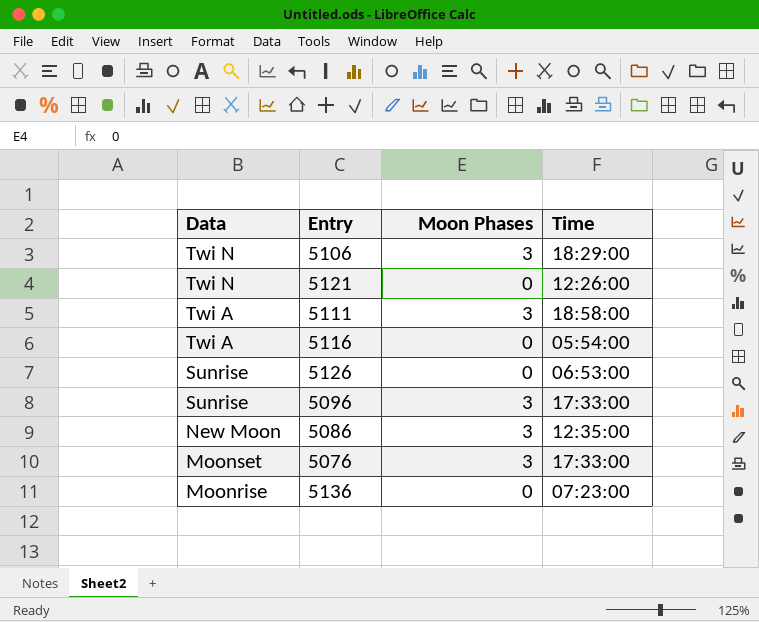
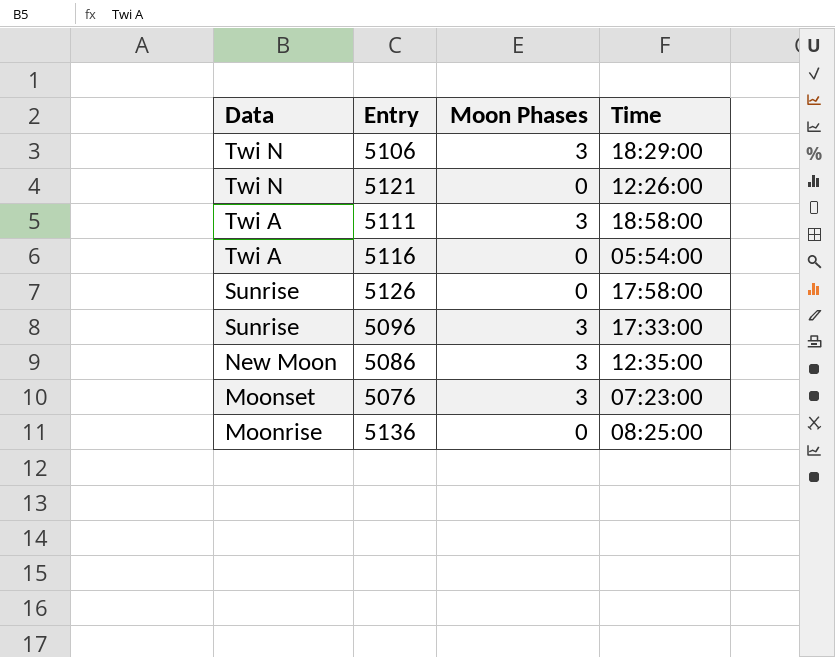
5126 | Time: 06:53:00 -> 17:58:00
5076 | Time: 17:33:00 -> 07:23:00
5136 | Time: 07:23:00 -> 08:25:00

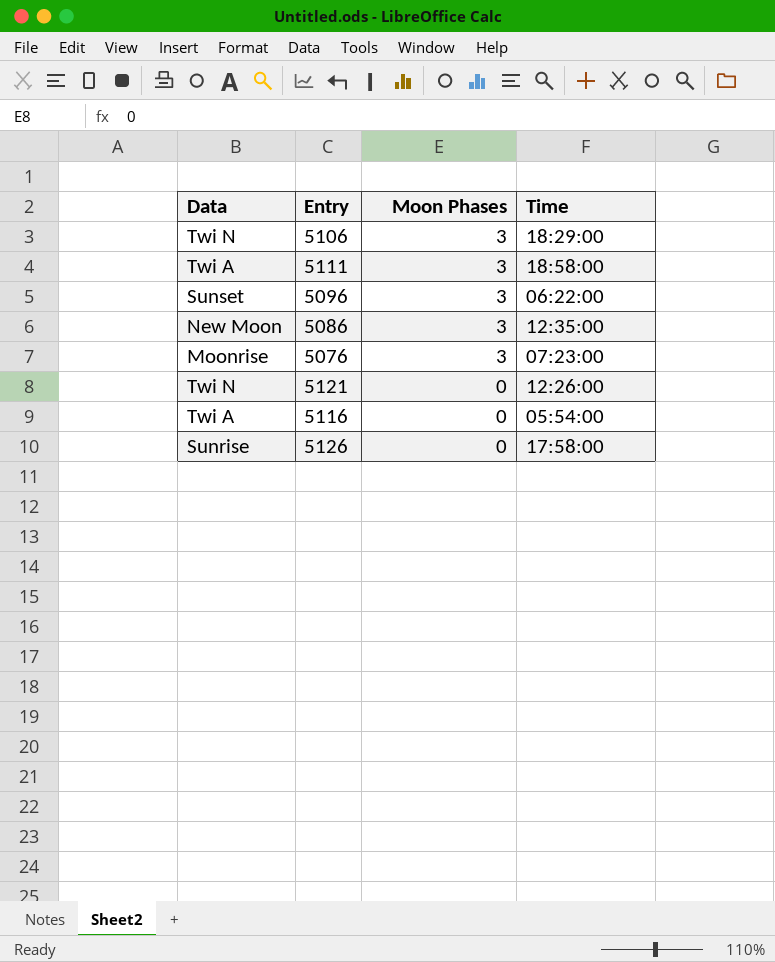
row order: Data descending -> Moon Phases descending
row 5136: Moonrise | 0 | 08:25:00 -> none
5096 | Data: Sunrise -> Sunset
5096 | Time: 17:33:00 -> 06:22:00
5076 | Data: Moonset -> Moonrise

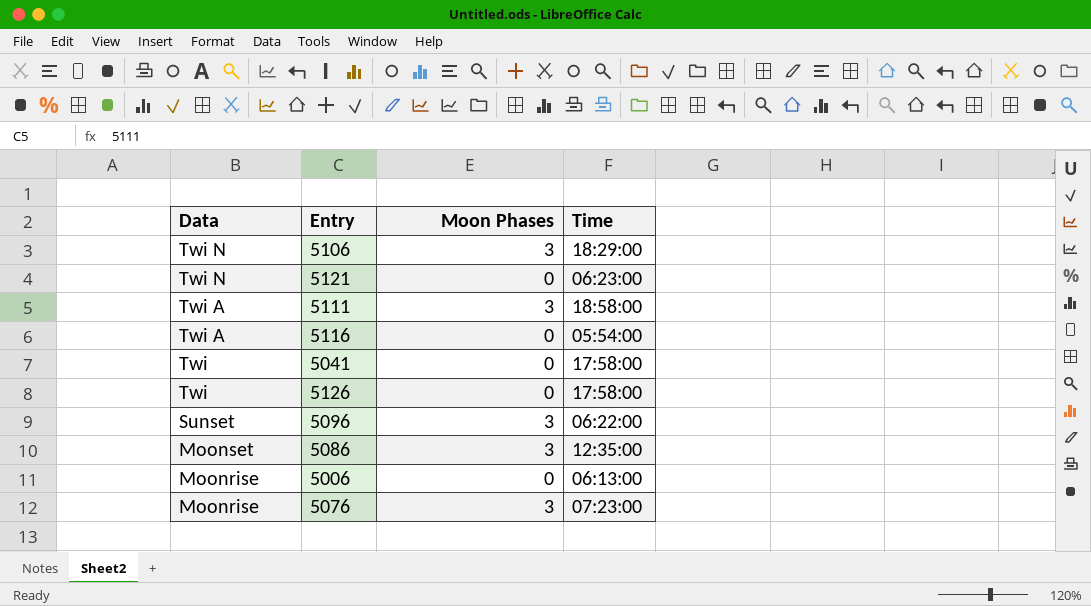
row order: Moon Phases descending -> Data descending
5121 | Time: 12:26:00 -> 06:23:00
row 5041: none -> Twi | 0 | 17:58:00
5126 | Data: Sunrise -> Twi
5086 | Data: New Moon -> Moonset
row 5006: none -> Moonrise | 0 | 06:13:00

